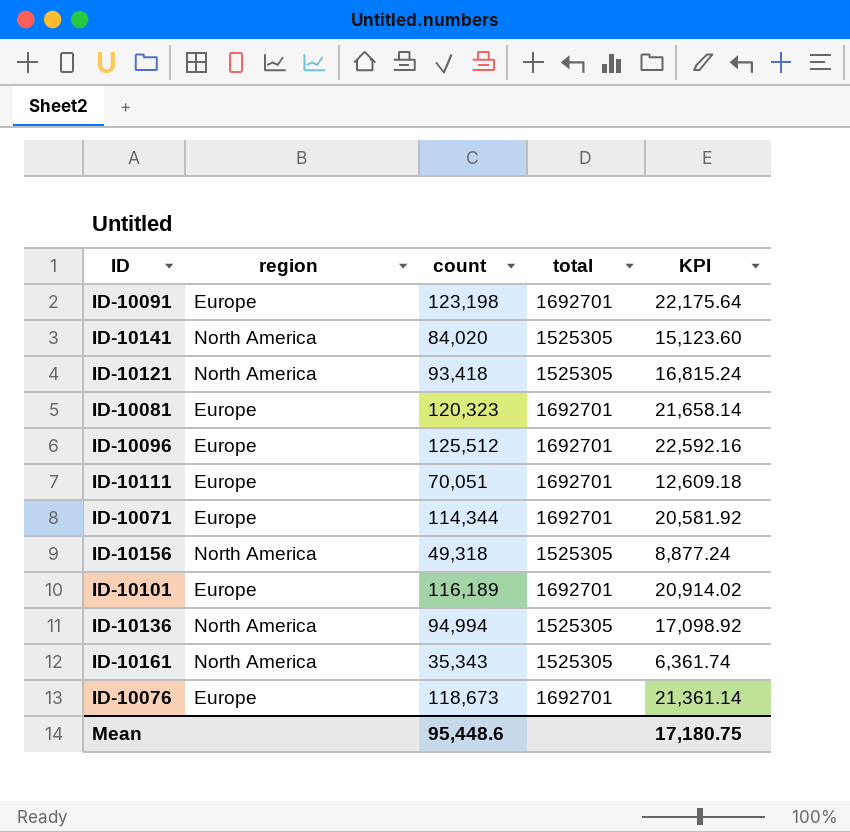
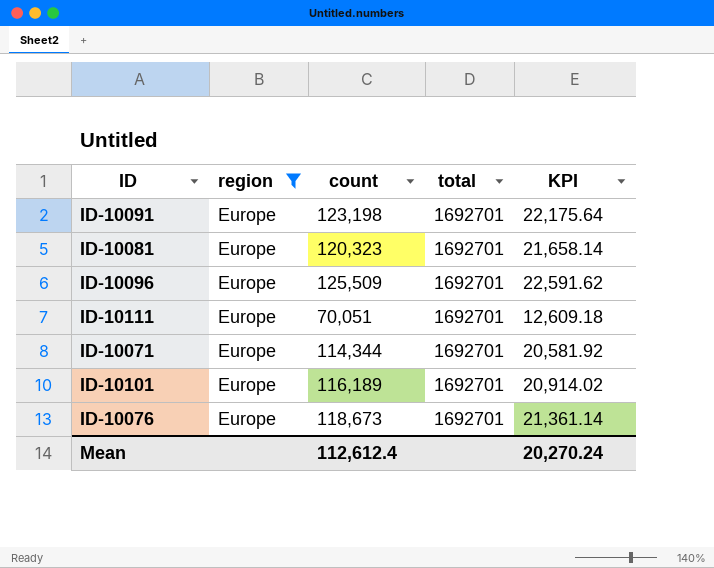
filter: none -> region = Europe
ID-10096 | count: 125,512 -> 125,509
ID-10096 | KPI: 22,592.16 -> 22,591.62
Mean | count: 95,448.6 -> 112,612.4
Mean | KPI: 17,180.75 -> 20,270.24

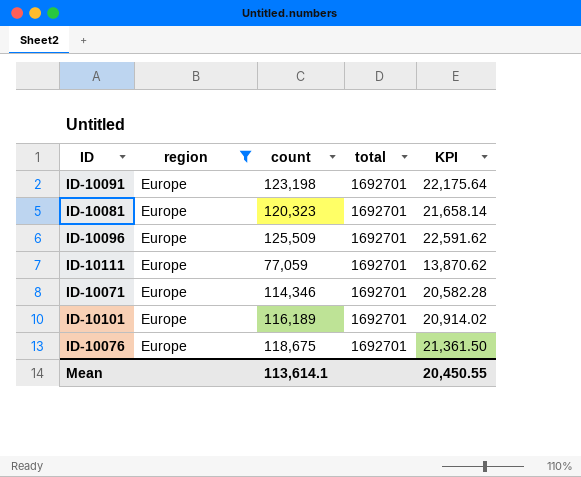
ID-10111 | count: 70,051 -> 77,059
ID-10111 | KPI: 12,609.18 -> 13,870.62
ID-10071 | count: 114,344 -> 114,346
ID-10071 | KPI: 20,581.92 -> 20,582.28
ID-10076 | count: 118,673 -> 118,675
ID-10076 | KPI: 21,361.14 -> 21,361.50
Mean | count: 112,612.4 -> 113,614.1
Mean | KPI: 20,270.24 -> 20,450.55

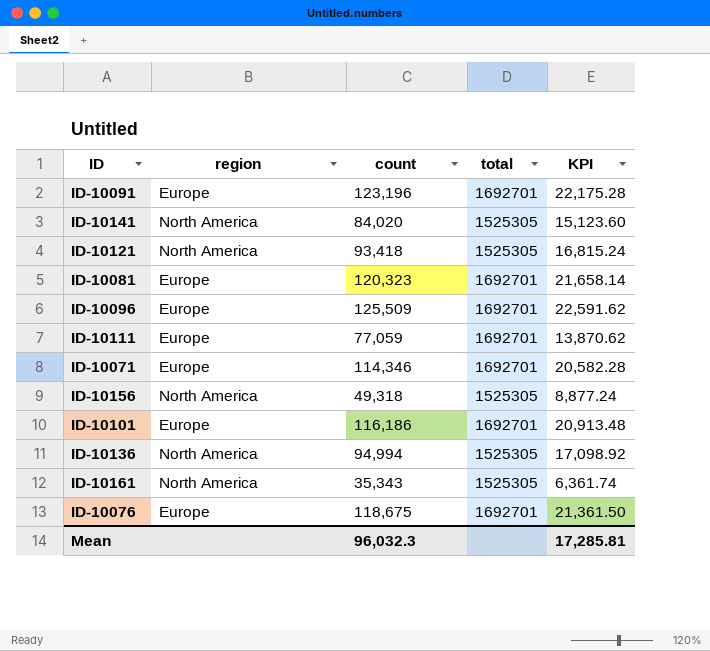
filter: region = Europe -> none
ID-10091 | count: 123,198 -> 123,196
ID-10091 | KPI: 22,175.64 -> 22,175.28
ID-10101 | count: 116,189 -> 116,186
ID-10101 | KPI: 20,914.02 -> 20,913.48
Mean | count: 113,614.1 -> 96,032.3
Mean | KPI: 20,450.55 -> 17,285.81

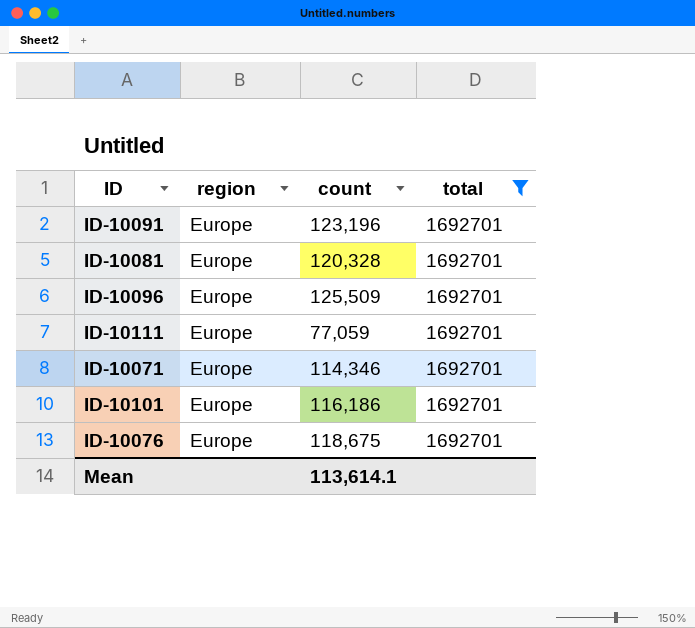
filter: none -> total = 1692701
column KPI | formula: [count] * 0.18 -> none
ID-10081 | count: 120,323 -> 120,328
Mean | count: 96,032.3 -> 113,614.1

